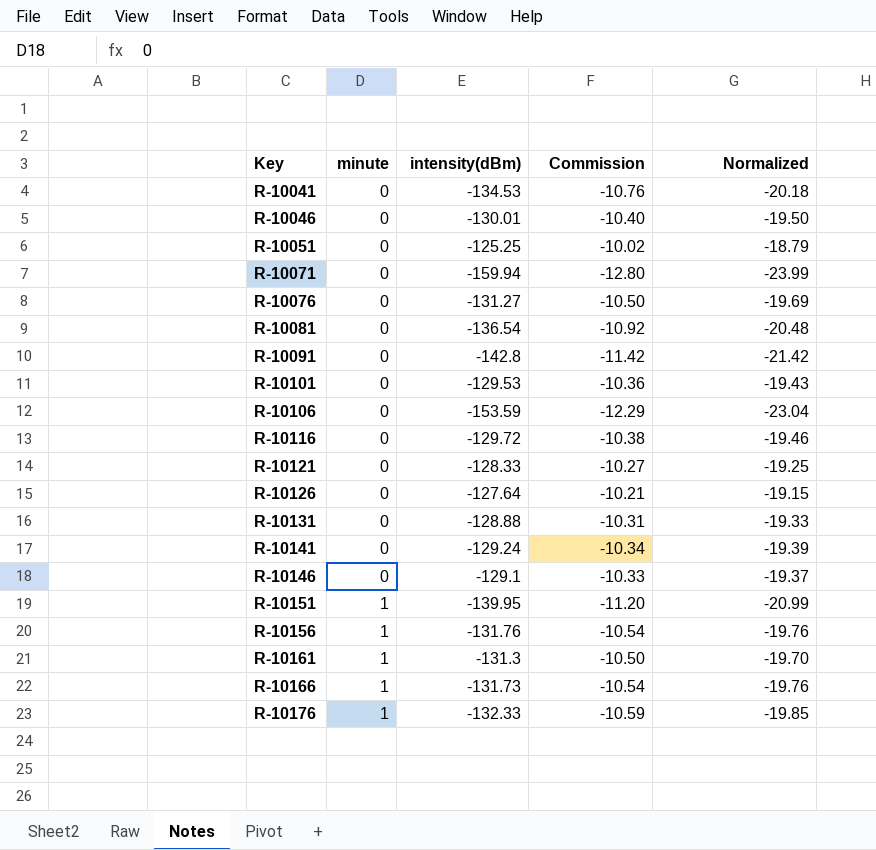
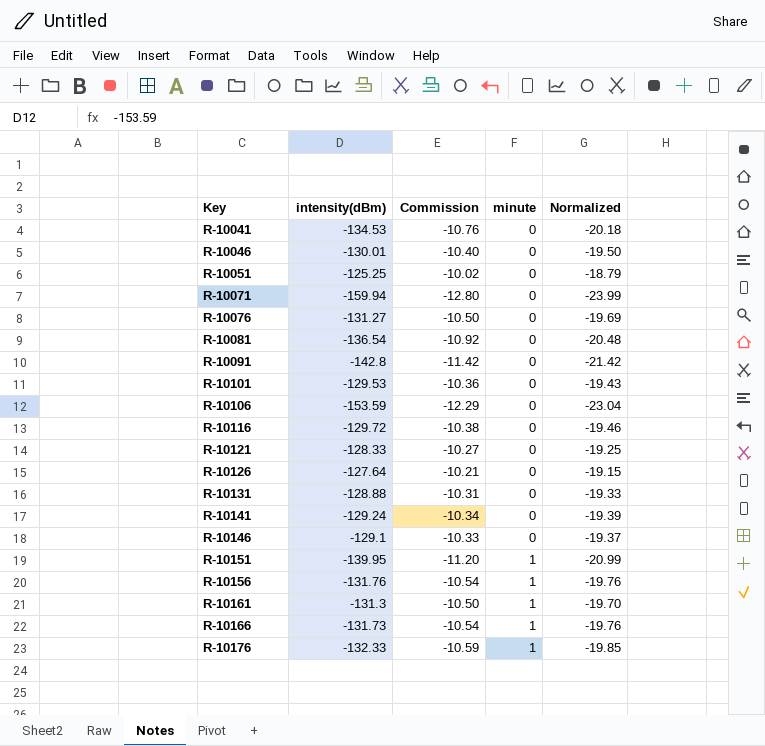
column minute | position: 2 -> 4

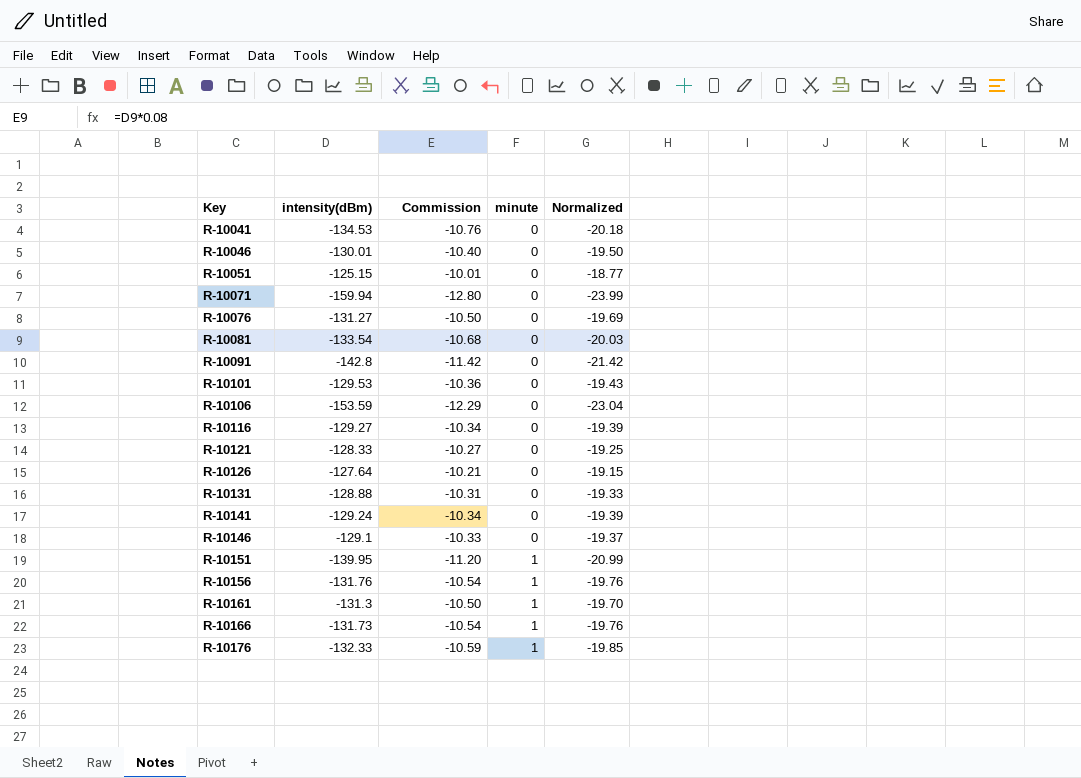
R-10051 | intensity(dBm): -125.25 -> -125.15
R-10051 | Commission: -10.02 -> -10.01
R-10051 | Normalized: -18.79 -> -18.77
R-10081 | intensity(dBm): -136.54 -> -133.54
R-10081 | Commission: -10.92 -> -10.68
R-10081 | Normalized: -20.48 -> -20.03
R-10116 | intensity(dBm): -129.72 -> -129.27
R-10116 | Commission: -10.38 -> -10.34
R-10116 | Normalized: -19.46 -> -19.39

